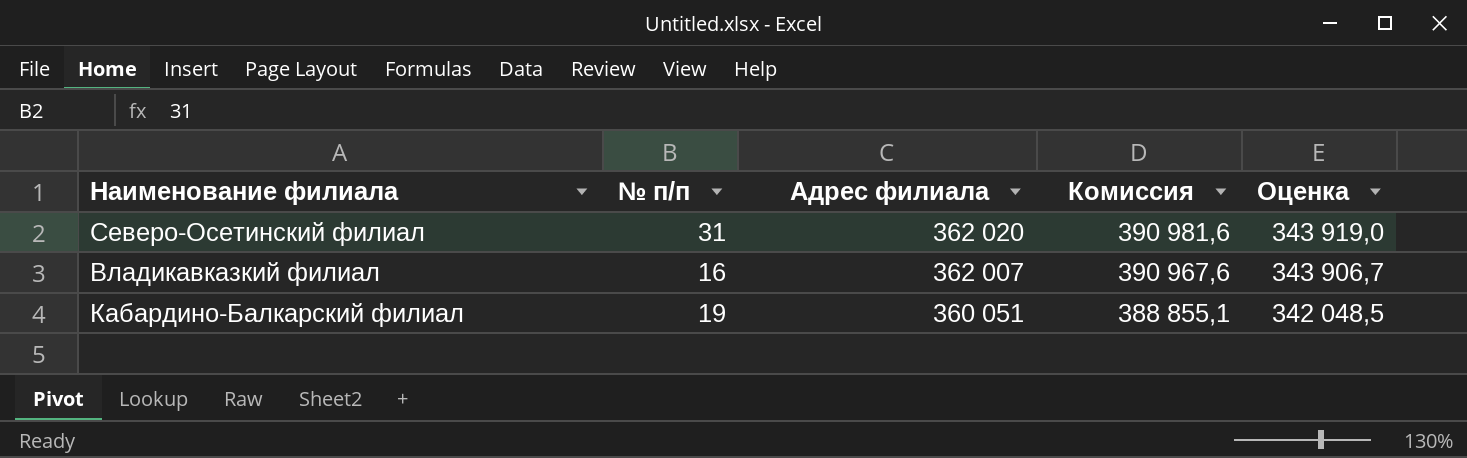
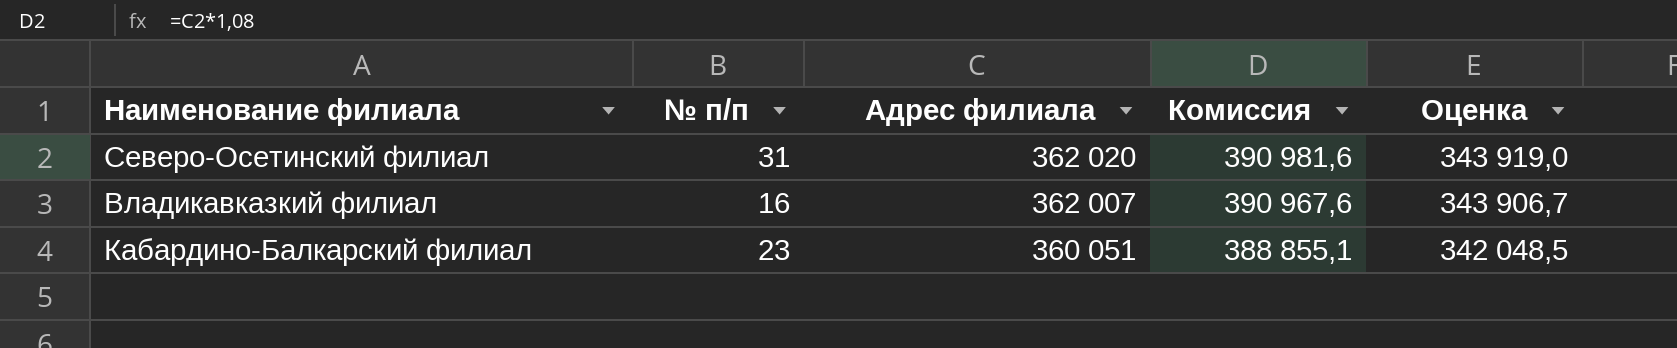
Кабардино-Балкарский филиал | № п/п: 19 -> 23

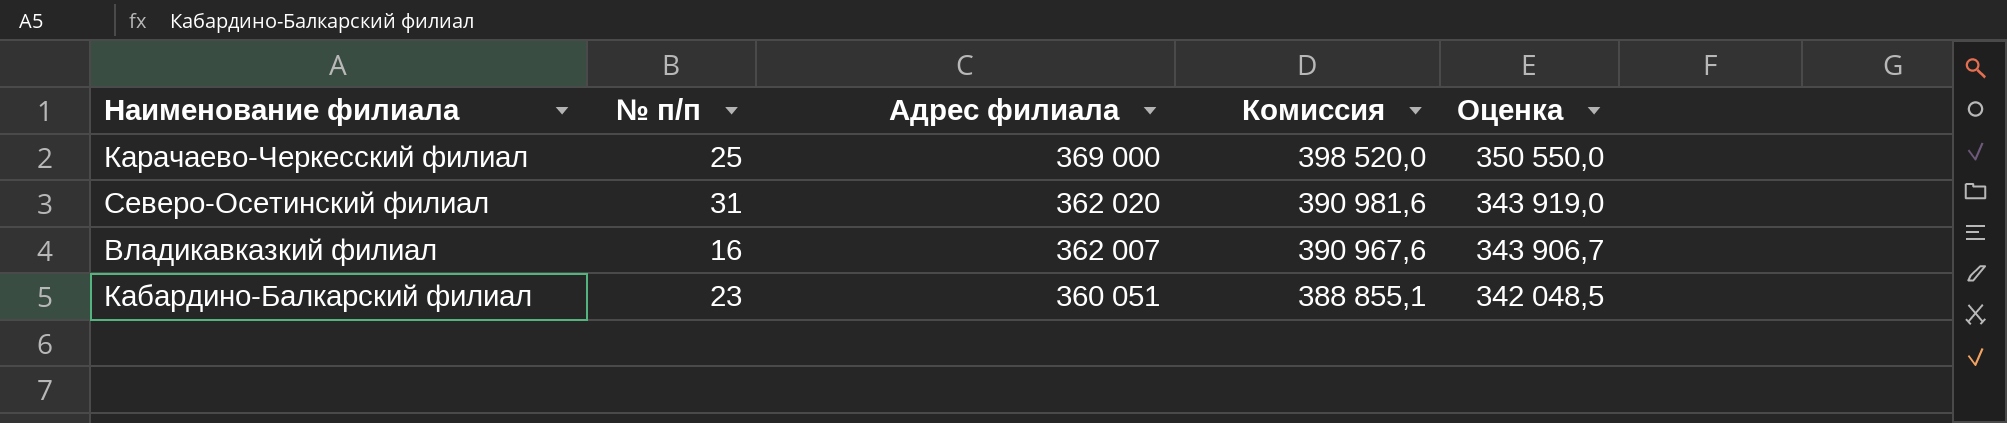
row Карачаево-Черкесский филиал: none -> 25 | 369 000 | 398 520,0 | 350 550,0

